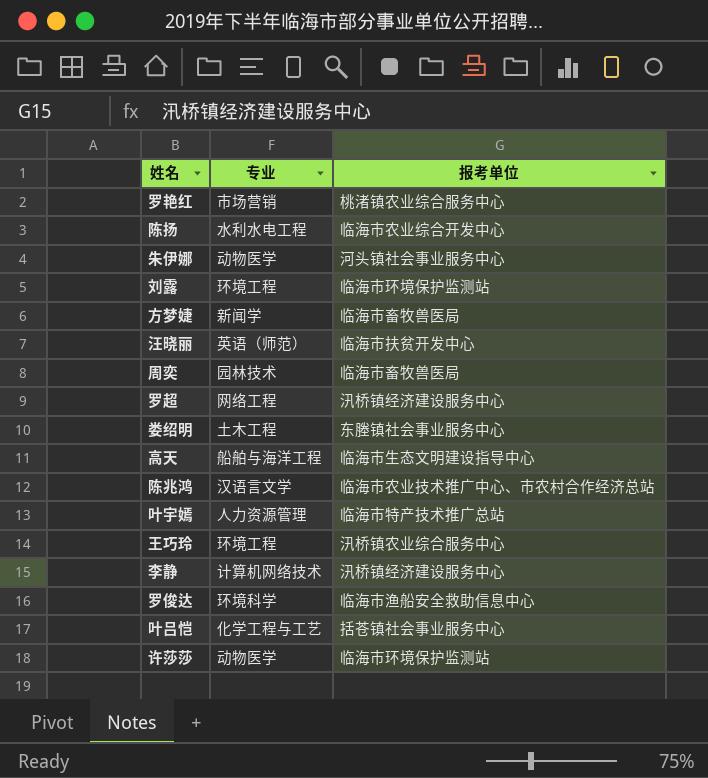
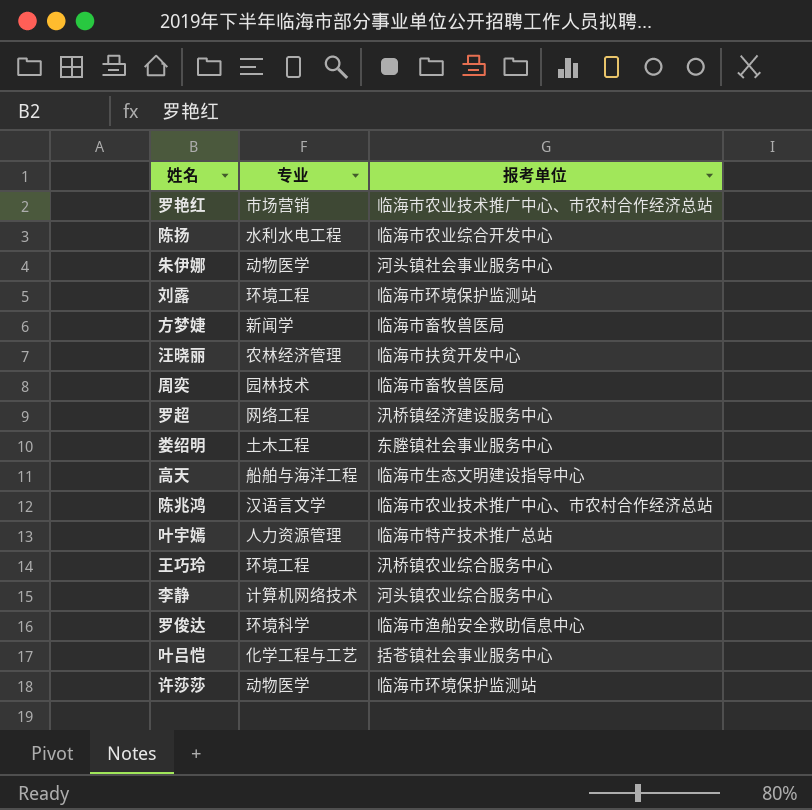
罗艳红 | 报考单位: 桃渚镇农业综合服务中心 -> 临海市农业技术推广中心、市农村合作经济总站
汪晓丽 | 专业: 英语（师范） -> 农林经济管理
李静 | 报考单位: 汛桥镇经济建设服务中心 -> 河头镇农业综合服务中心

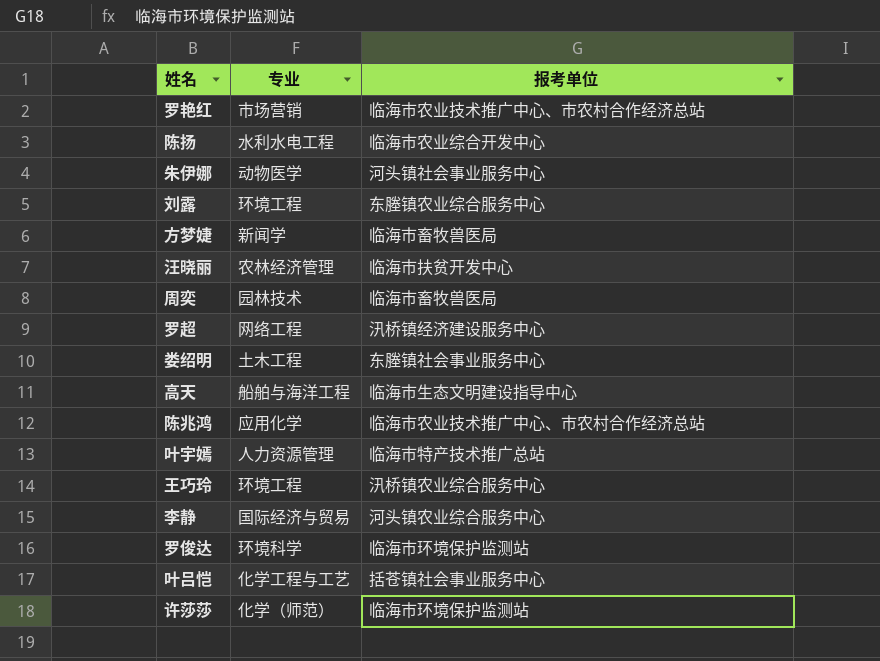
刘露 | 报考单位: 临海市环境保护监测站 -> 东塍镇农业综合服务中心
陈兆鸿 | 专业: 汉语言文学 -> 应用化学
李静 | 专业: 计算机网络技术 -> 国际经济与贸易
罗俊达 | 报考单位: 临海市渔船安全救助信息中心 -> 临海市环境保护监测站
许莎莎 | 专业: 动物医学 -> 化学（师范）

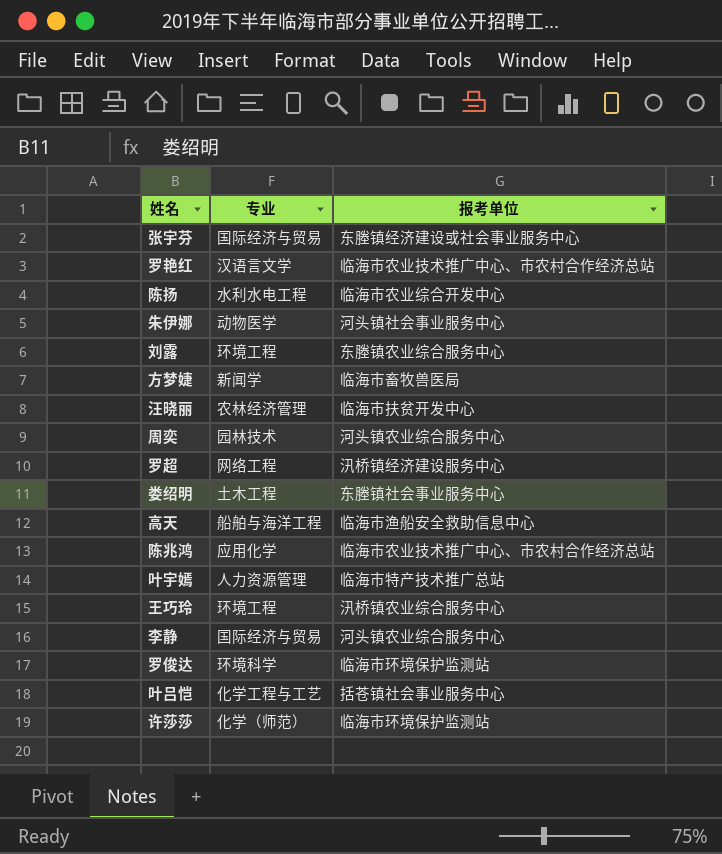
row 张宇芬: none -> 国际经济与贸易 | 东塍镇经济建设或社会事业服务中心
罗艳红 | 专业: 市场营销 -> 汉语言文学
周奕 | 报考单位: 临海市畜牧兽医局 -> 河头镇农业综合服务中心
高天 | 报考单位: 临海市生态文明建设指导中心 -> 临海市渔船安全救助信息中心

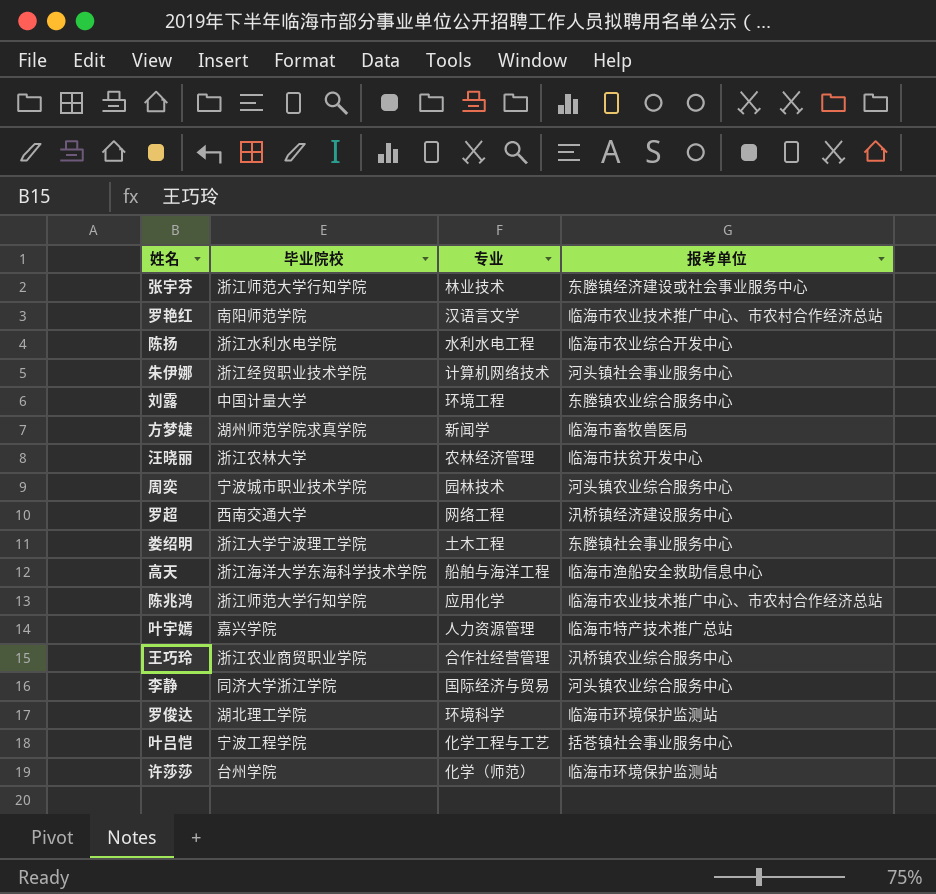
column 毕业院校 | position: none -> 2
张宇芬 | 专业: 国际经济与贸易 -> 林业技术
朱伊娜 | 专业: 动物医学 -> 计算机网络技术
王巧玲 | 专业: 环境工程 -> 合作社经营管理

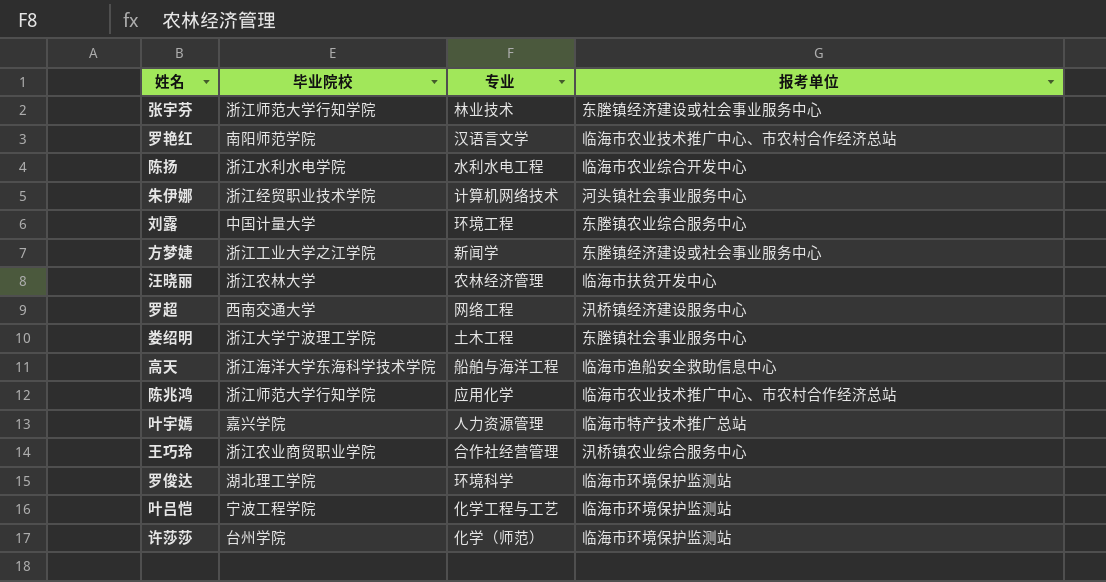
row 周奕: 宁波城市职业技术学院 | 园林技术 | 河头镇农业综合服务中心 -> none
row 李静: 同济大学浙江学院 | 国际经济与贸易 | 河头镇农业综合服务中心 -> none
方梦婕 | 毕业院校: 湖州师范学院求真学院 -> 浙江工业大学之江学院
方梦婕 | 报考单位: 临海市畜牧兽医局 -> 东塍镇经济建设或社会事业服务中心
叶吕恺 | 报考单位: 括苍镇社会事业服务中心 -> 临海市环境保护监测站

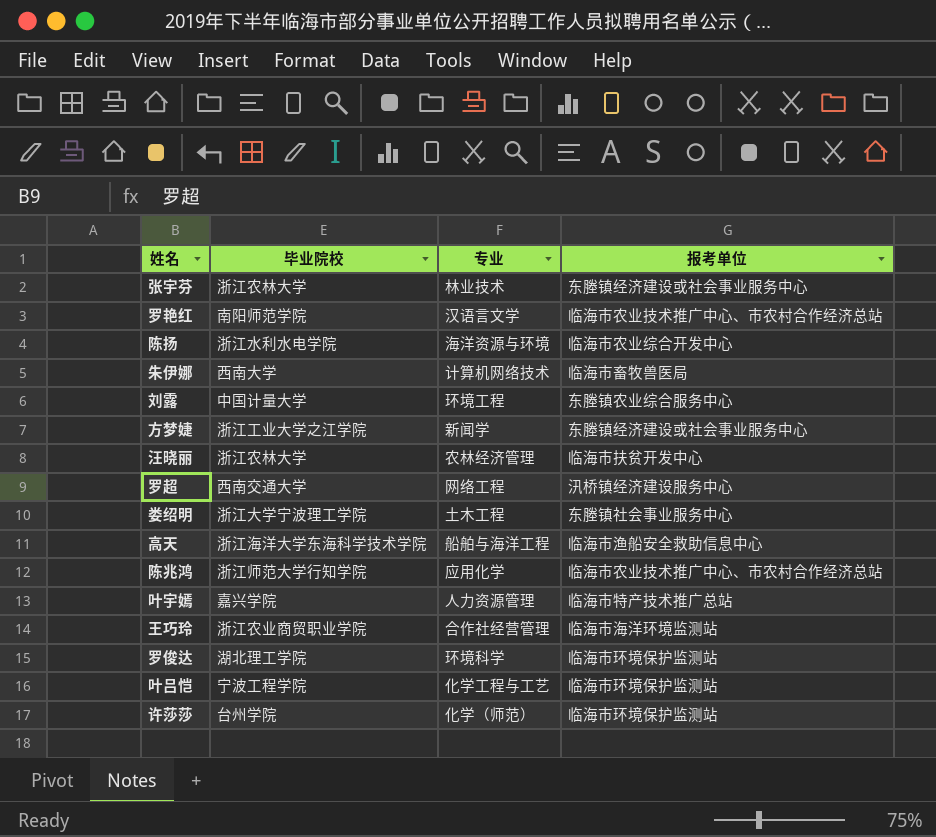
张宇芬 | 毕业院校: 浙江师范大学行知学院 -> 浙江农林大学
陈扬 | 专业: 水利水电工程 -> 海洋资源与环境
朱伊娜 | 毕业院校: 浙江经贸职业技术学院 -> 西南大学
朱伊娜 | 报考单位: 河头镇社会事业服务中心 -> 临海市畜牧兽医局
王巧玲 | 报考单位: 汛桥镇农业综合服务中心 -> 临海市海洋环境监测站

